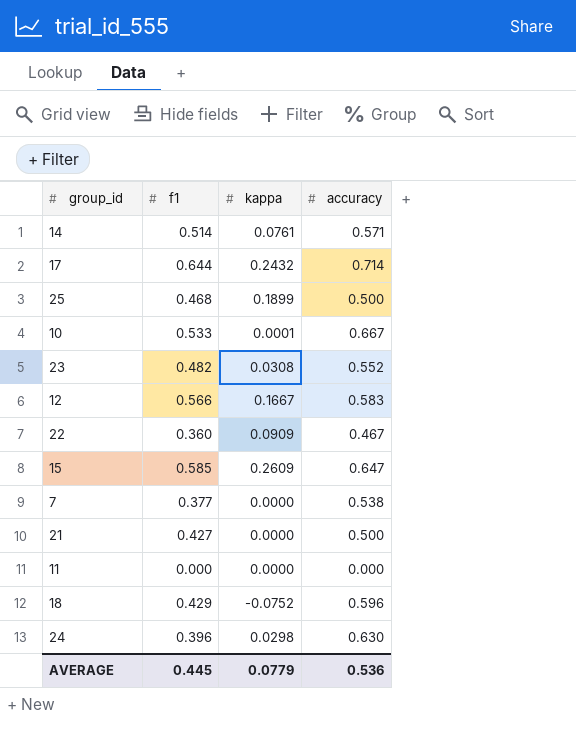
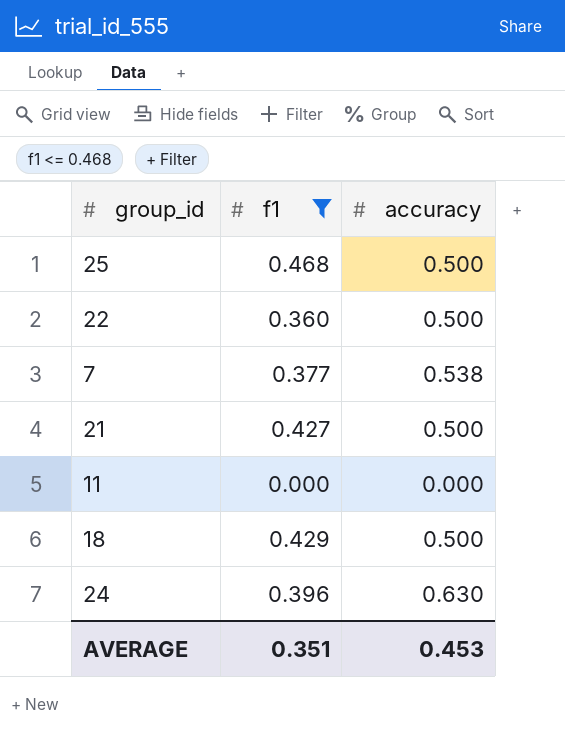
filter: none -> f1 <= 0.468
column kappa | position: 3 -> none
22 | accuracy: 0.467 -> 0.500
18 | accuracy: 0.596 -> 0.500
AVERAGE | f1: 0.445 -> 0.351
AVERAGE | accuracy: 0.536 -> 0.453

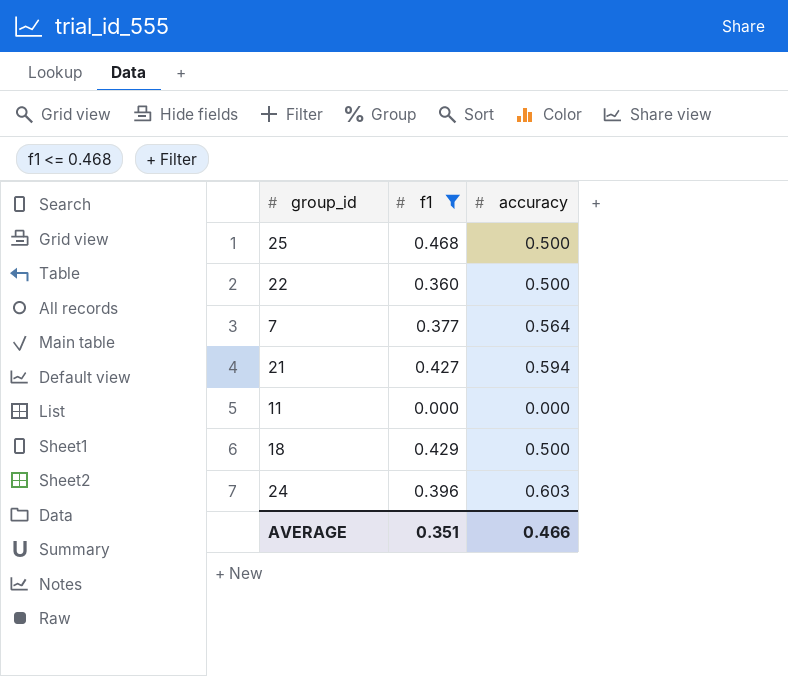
7 | accuracy: 0.538 -> 0.564
21 | accuracy: 0.500 -> 0.594
24 | accuracy: 0.630 -> 0.603
AVERAGE | accuracy: 0.453 -> 0.466

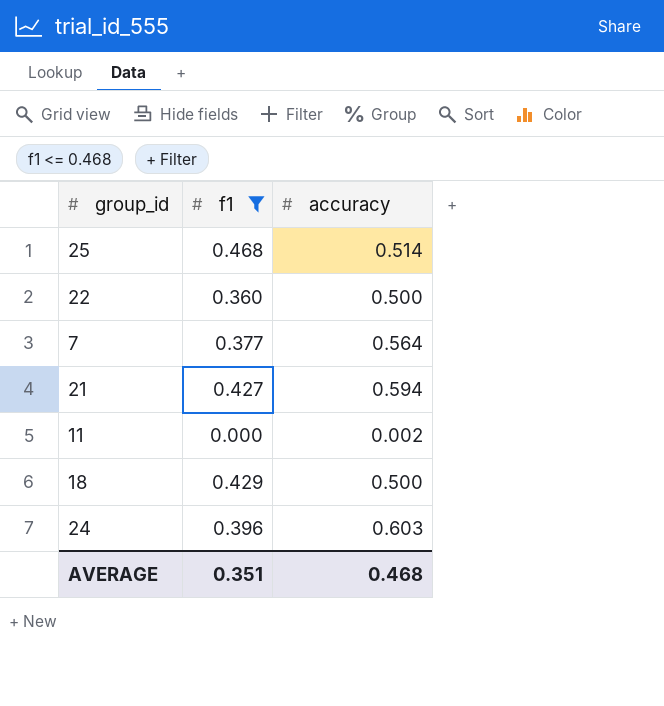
25 | accuracy: 0.500 -> 0.514
11 | accuracy: 0.000 -> 0.002
AVERAGE | accuracy: 0.466 -> 0.468

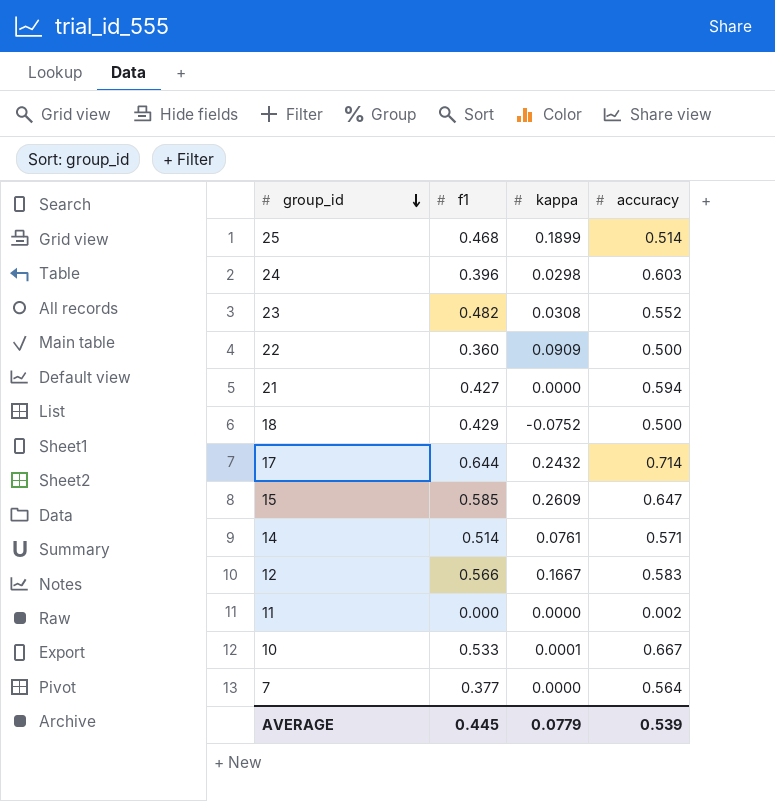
filter: f1 <= 0.468 -> none
row order: none -> group_id descending
column kappa | position: none -> 3
AVERAGE | f1: 0.351 -> 0.445
AVERAGE | accuracy: 0.468 -> 0.539

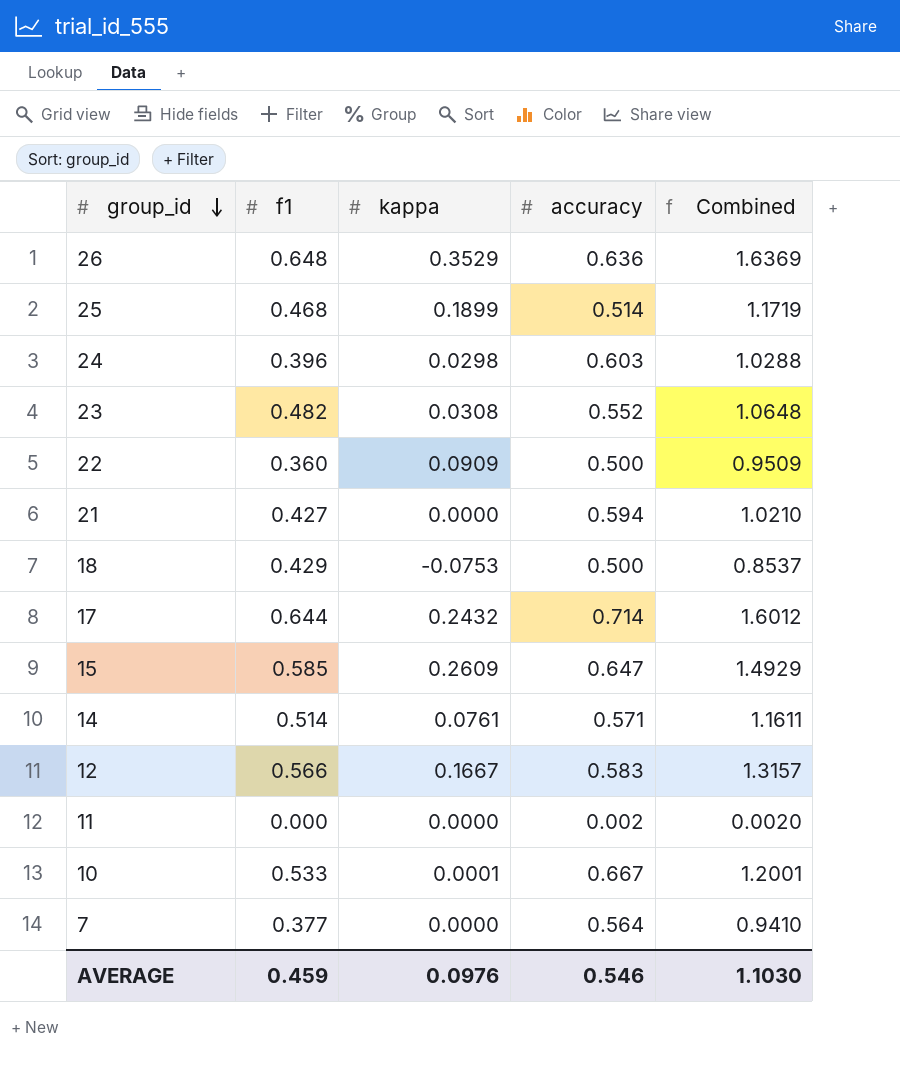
column Combined | formula: none -> [f1] + [kappa] + [accuracy]
row 26: none -> 0.648 | 0.3529 | 0.636 | 1.6369
18 | kappa: -0.0752 -> -0.0753
AVERAGE | f1: 0.445 -> 0.459
AVERAGE | kappa: 0.0779 -> 0.0976
AVERAGE | accuracy: 0.539 -> 0.546

